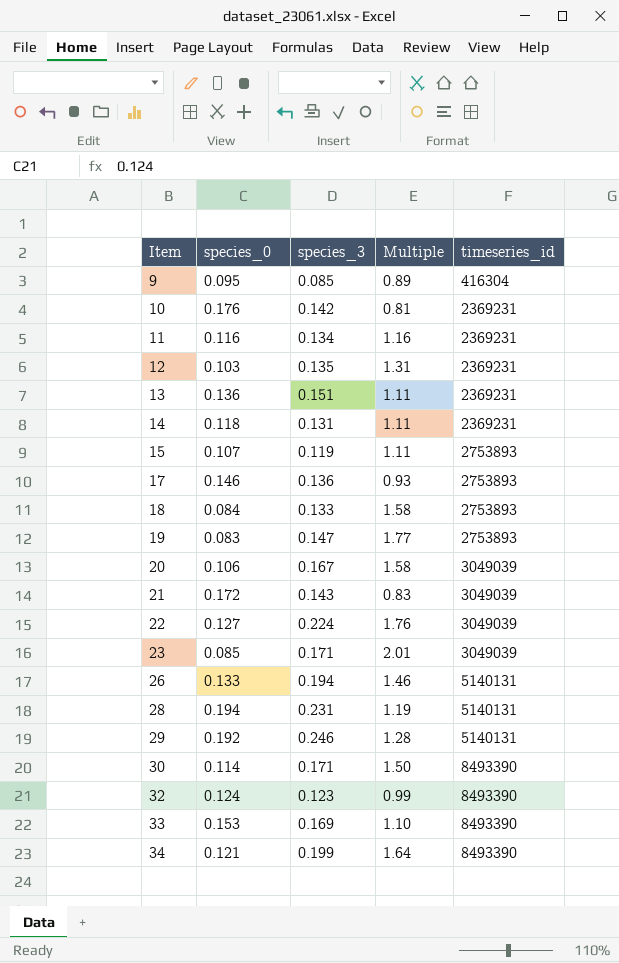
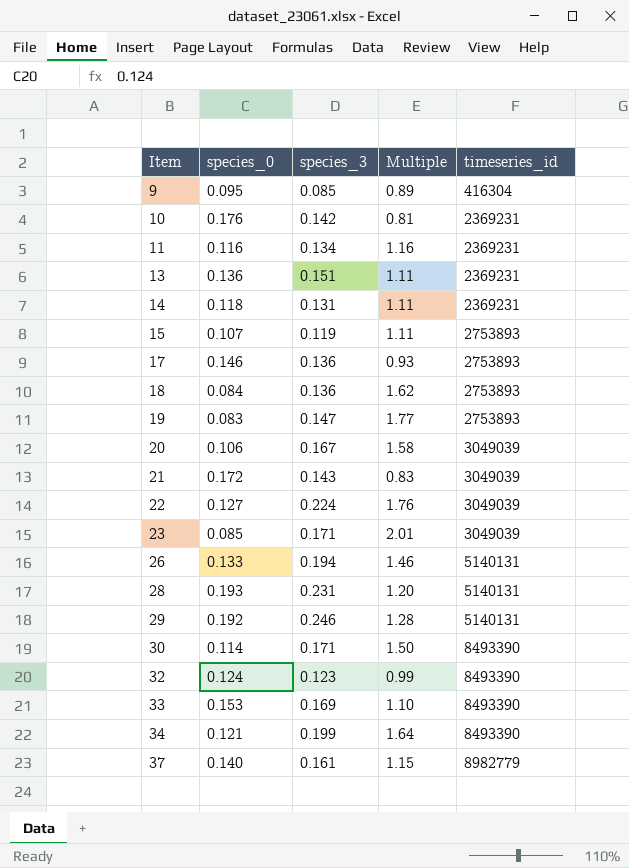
row 12: 0.103 | 0.135 | 1.31 | 2369231 -> none
18 | species_3: 0.133 -> 0.136
18 | Multiple: 1.58 -> 1.62
28 | species_0: 0.194 -> 0.193
28 | Multiple: 1.19 -> 1.20
row 37: none -> 0.140 | 0.161 | 1.15 | 8982779

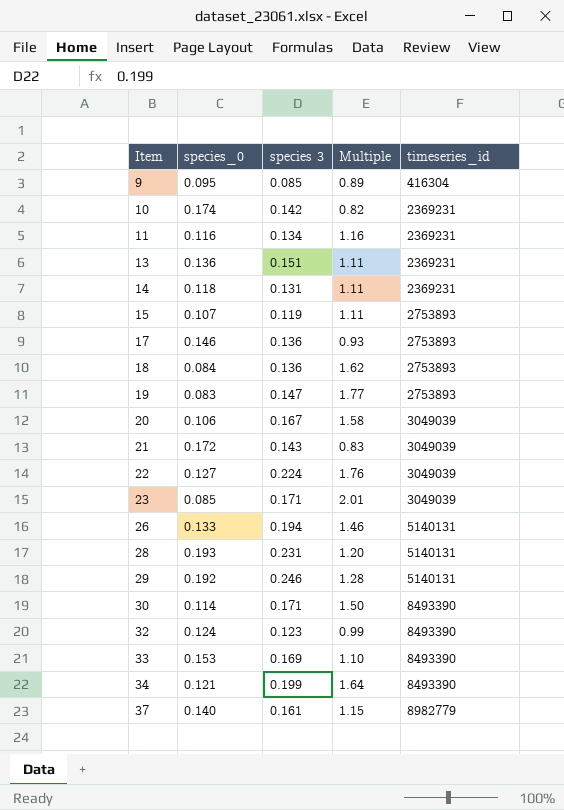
column name: species_3 -> species 3
10 | species_0: 0.176 -> 0.174
10 | Multiple: 0.81 -> 0.82

